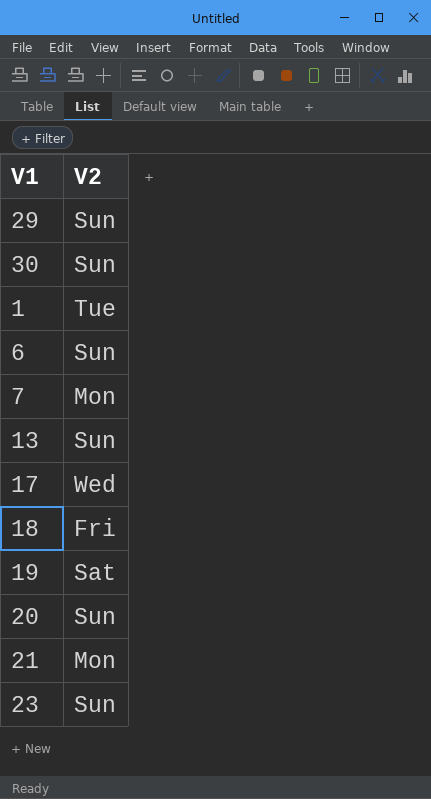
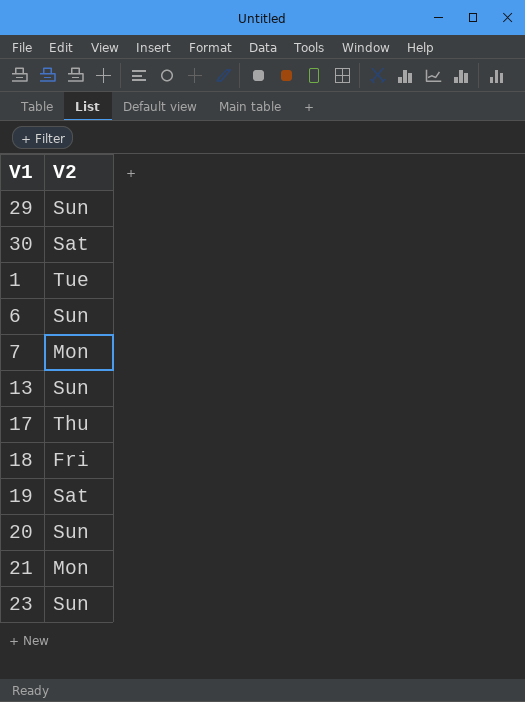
30 | V2: Sun -> Sat
17 | V2: Wed -> Thu

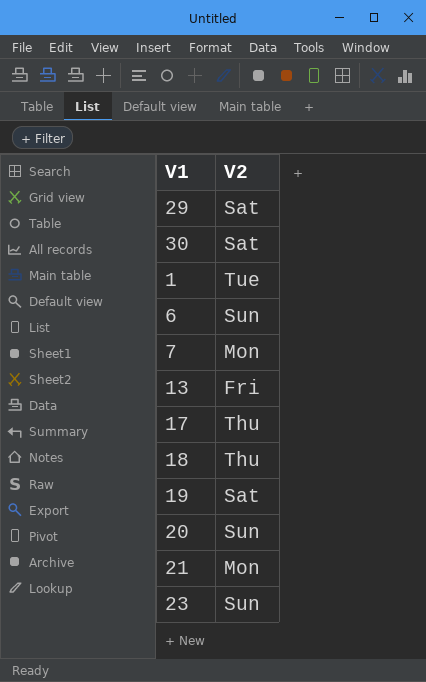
29 | V2: Sun -> Sat
13 | V2: Sun -> Fri
18 | V2: Fri -> Thu

